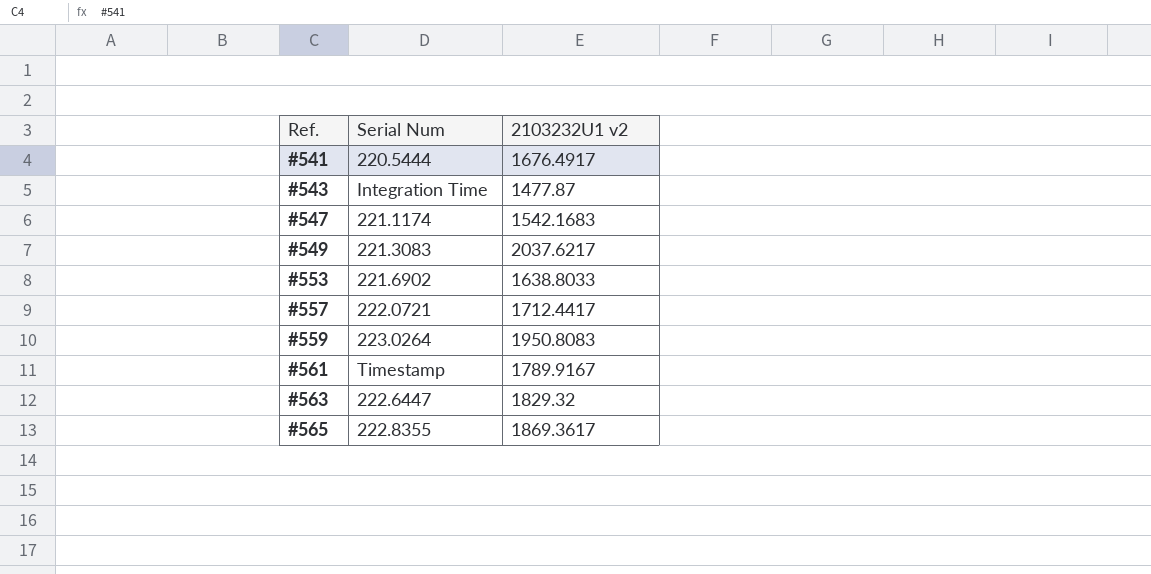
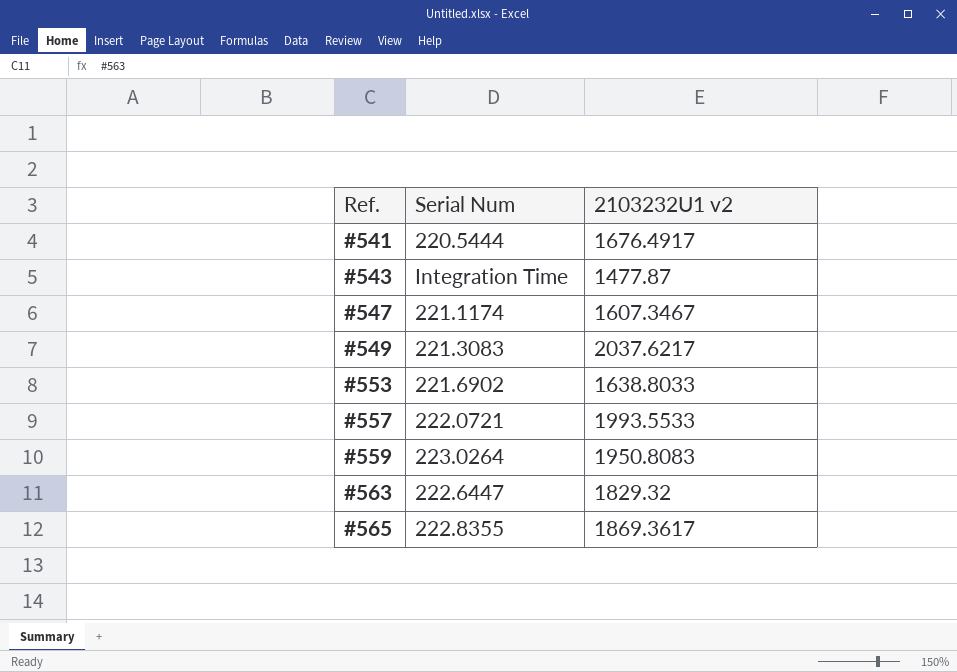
row #561: Timestamp | 1789.9167 -> none
#547 | 2103232U1 v2: 1542.1683 -> 1607.3467
#557 | 2103232U1 v2: 1712.4417 -> 1993.5533

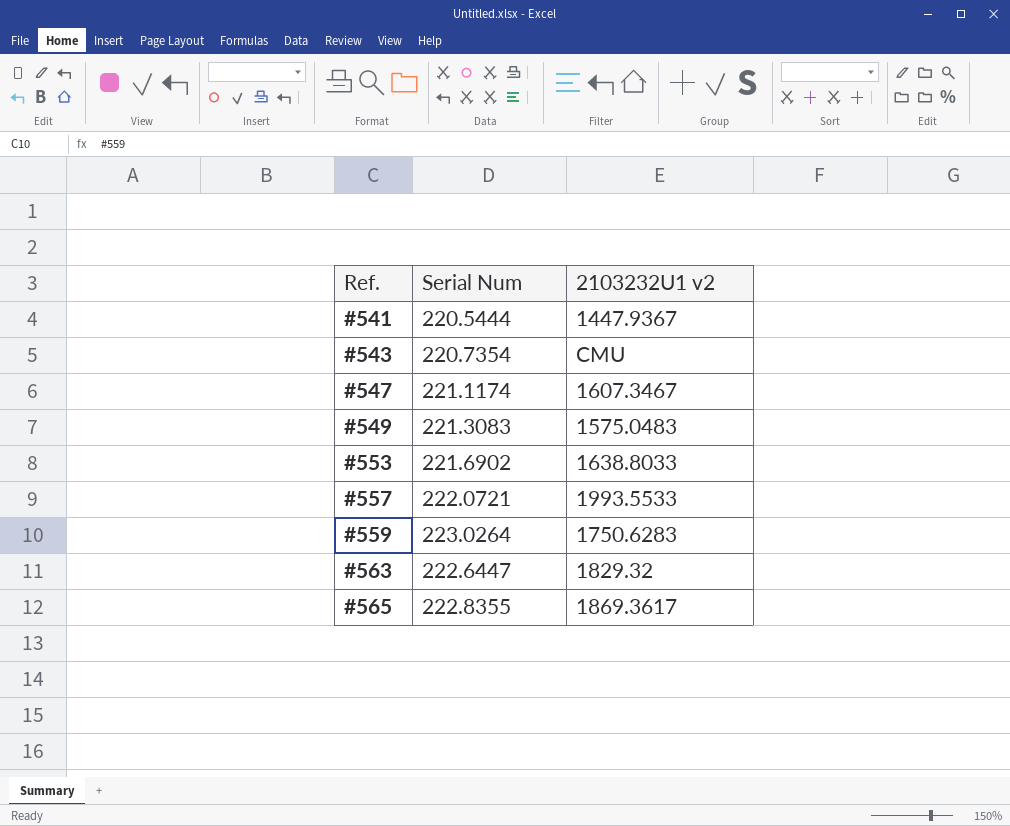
#541 | 2103232U1 v2: 1676.4917 -> 1447.9367
#543 | Serial Num: Integration Time -> 220.7354
#543 | 2103232U1 v2: 1477.87 -> CMU
#549 | 2103232U1 v2: 2037.6217 -> 1575.0483
#559 | 2103232U1 v2: 1950.8083 -> 1750.6283

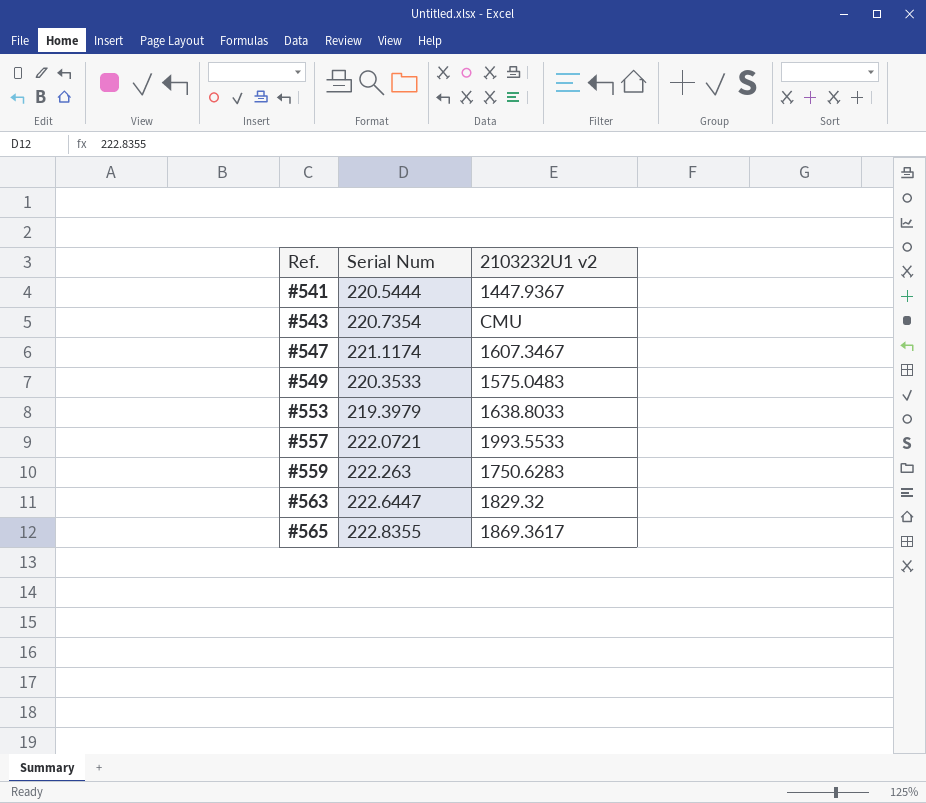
#549 | Serial Num: 221.3083 -> 220.3533
#553 | Serial Num: 221.6902 -> 219.3979
#559 | Serial Num: 223.0264 -> 222.263

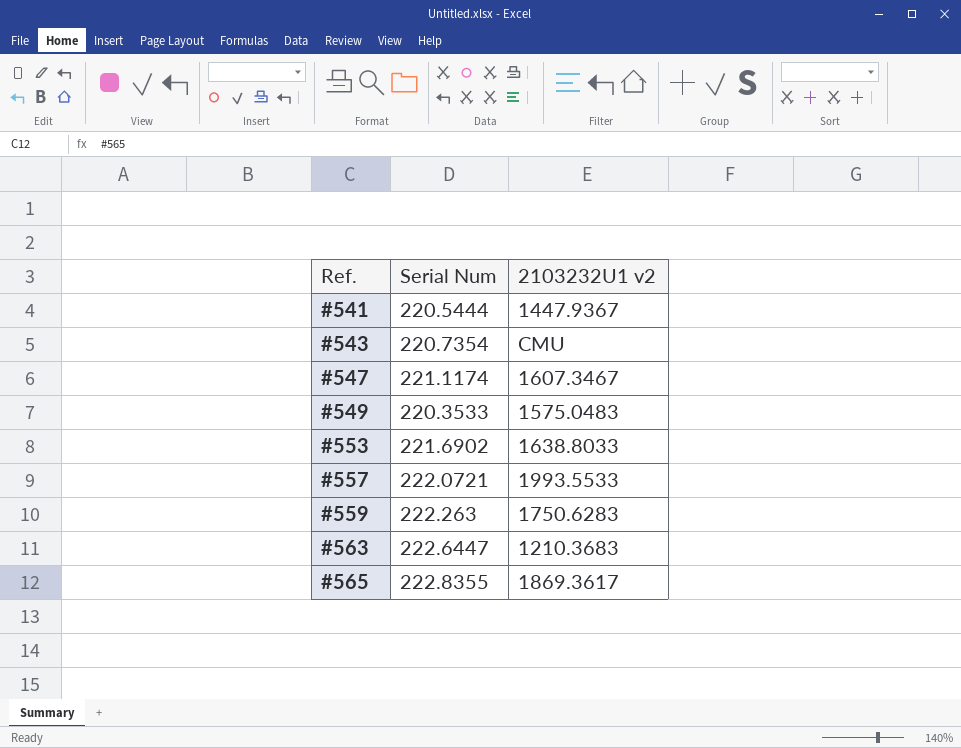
#553 | Serial Num: 219.3979 -> 221.6902
#563 | 2103232U1 v2: 1829.32 -> 1210.3683

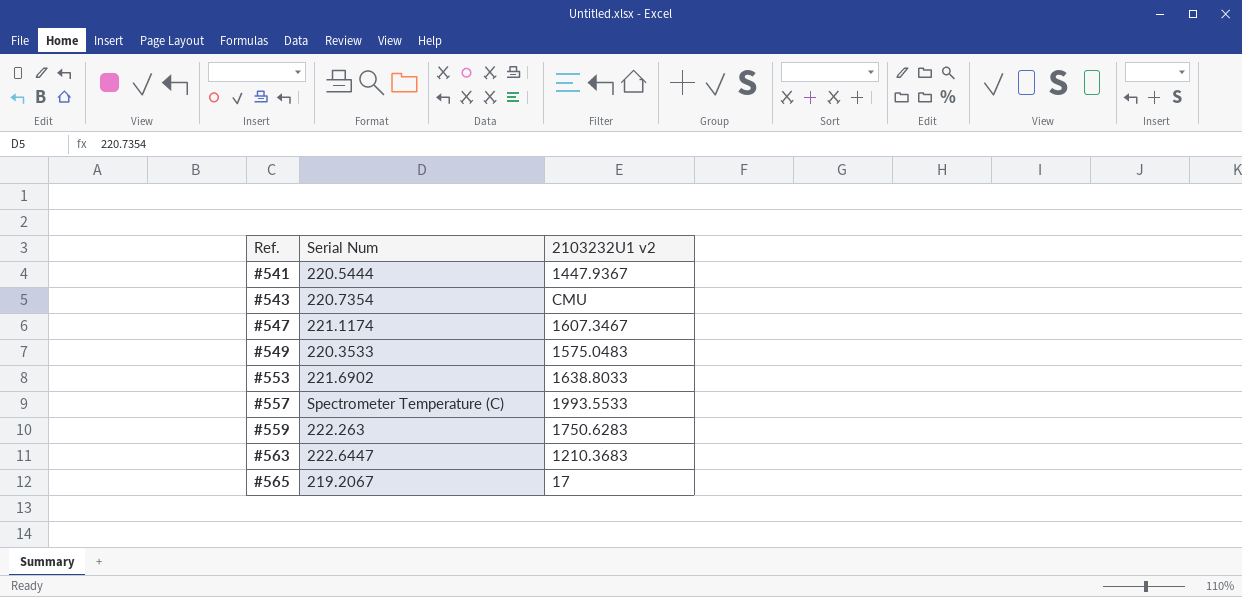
#557 | Serial Num: 222.0721 -> Spectrometer Temperature (C)
#565 | Serial Num: 222.8355 -> 219.2067
#565 | 2103232U1 v2: 1869.3617 -> 17

